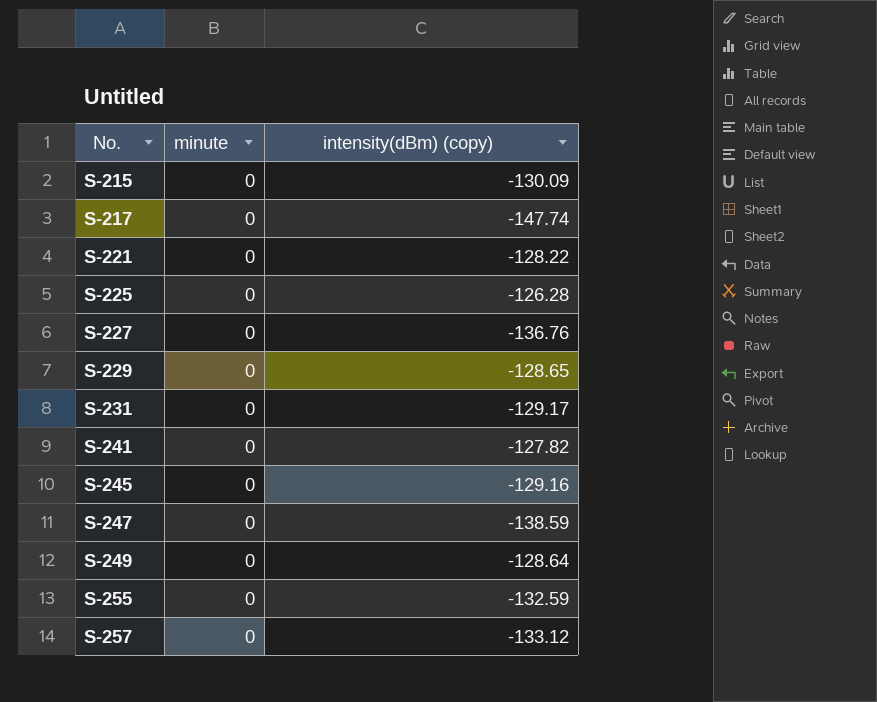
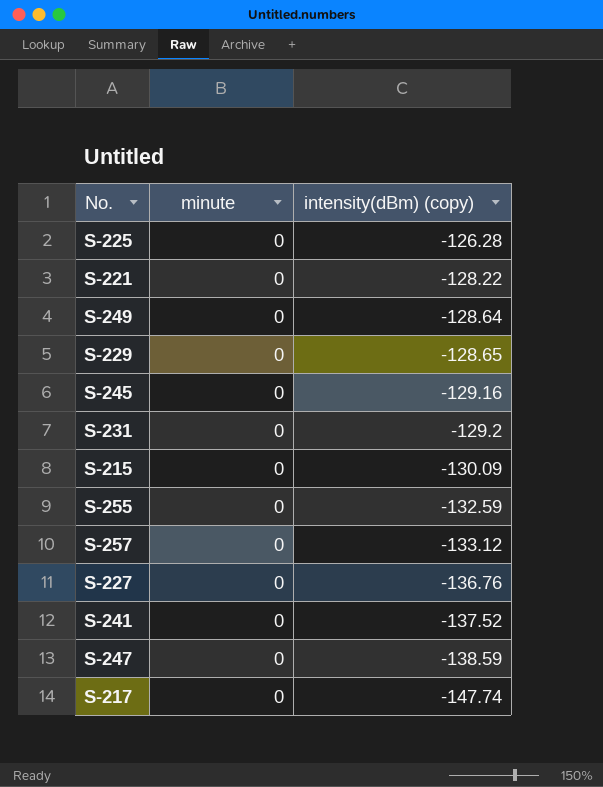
row order: No. ascending -> intensity(dBm) (copy) descending
S-231 | intensity(dBm) (copy): -129.17 -> -129.2
S-241 | intensity(dBm) (copy): -127.82 -> -137.52

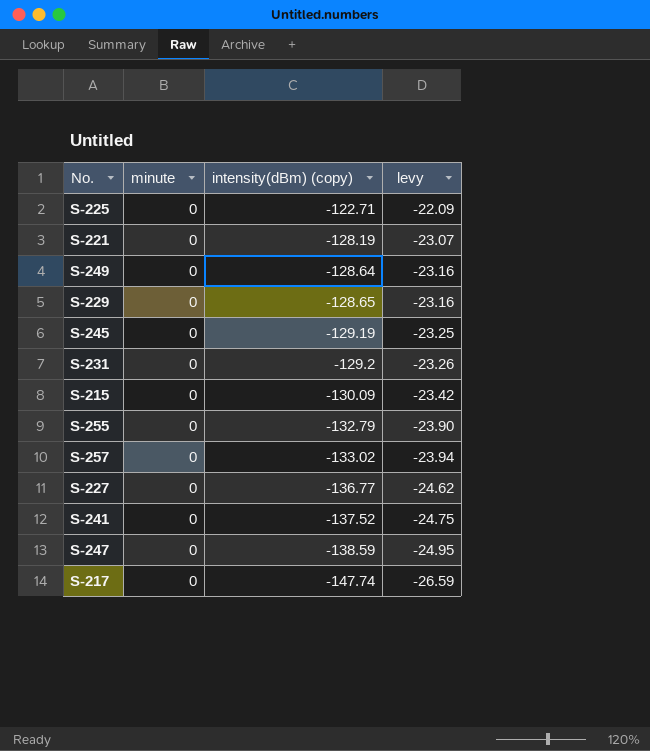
column levy | formula: none -> [intensity(dBm) (copy)] * 0.18
S-225 | intensity(dBm) (copy): -126.28 -> -122.71
S-221 | intensity(dBm) (copy): -128.22 -> -128.19
S-245 | intensity(dBm) (copy): -129.16 -> -129.19
S-255 | intensity(dBm) (copy): -132.59 -> -132.79
S-257 | intensity(dBm) (copy): -133.12 -> -133.02
S-227 | intensity(dBm) (copy): -136.76 -> -136.77

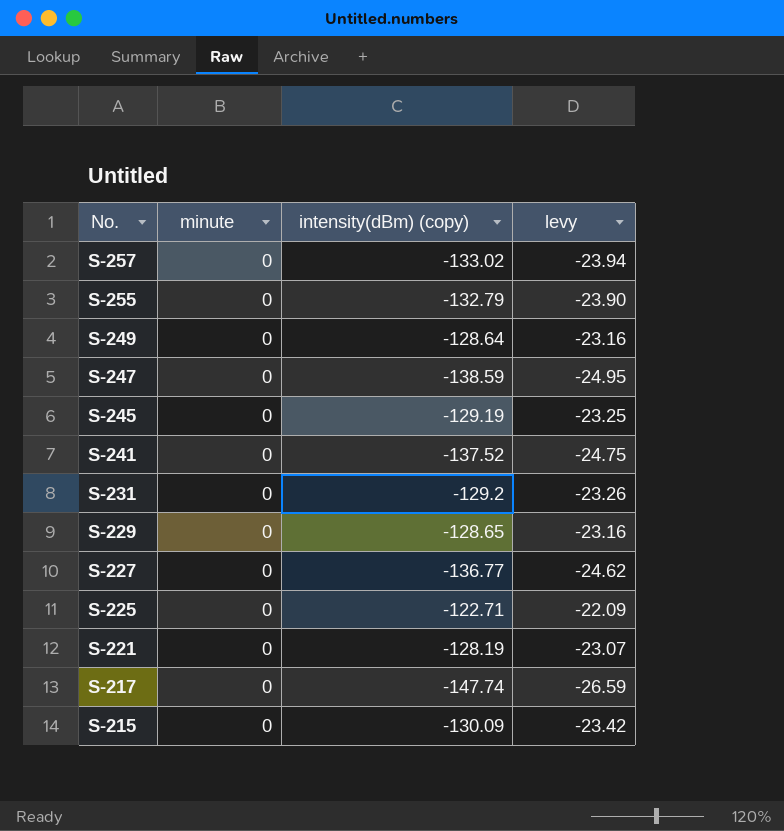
row order: intensity(dBm) (copy) descending -> No. descending

